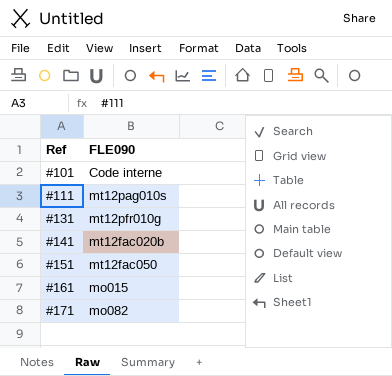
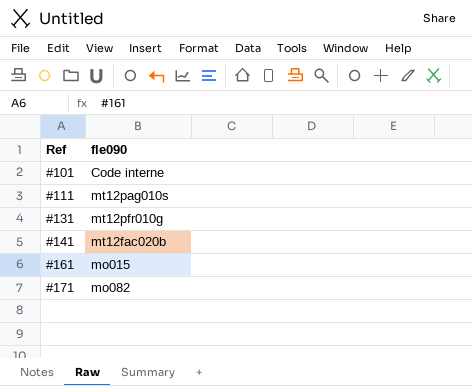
column name: FLE090 -> fle090
row #151: mt12fac050 -> none

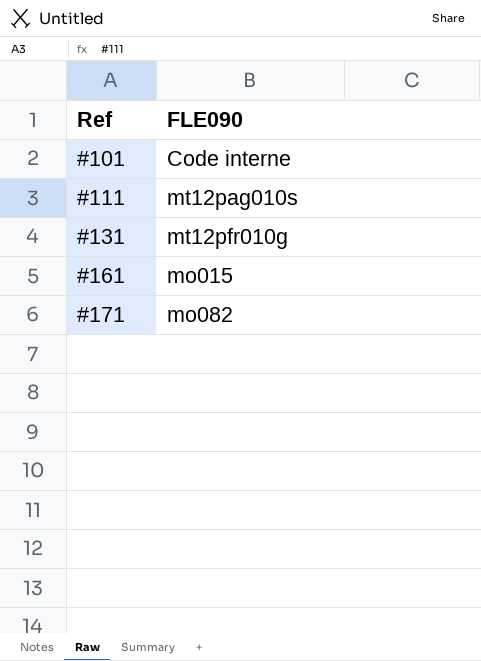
column name: fle090 -> FLE090
row #141: mt12fac020b -> none

